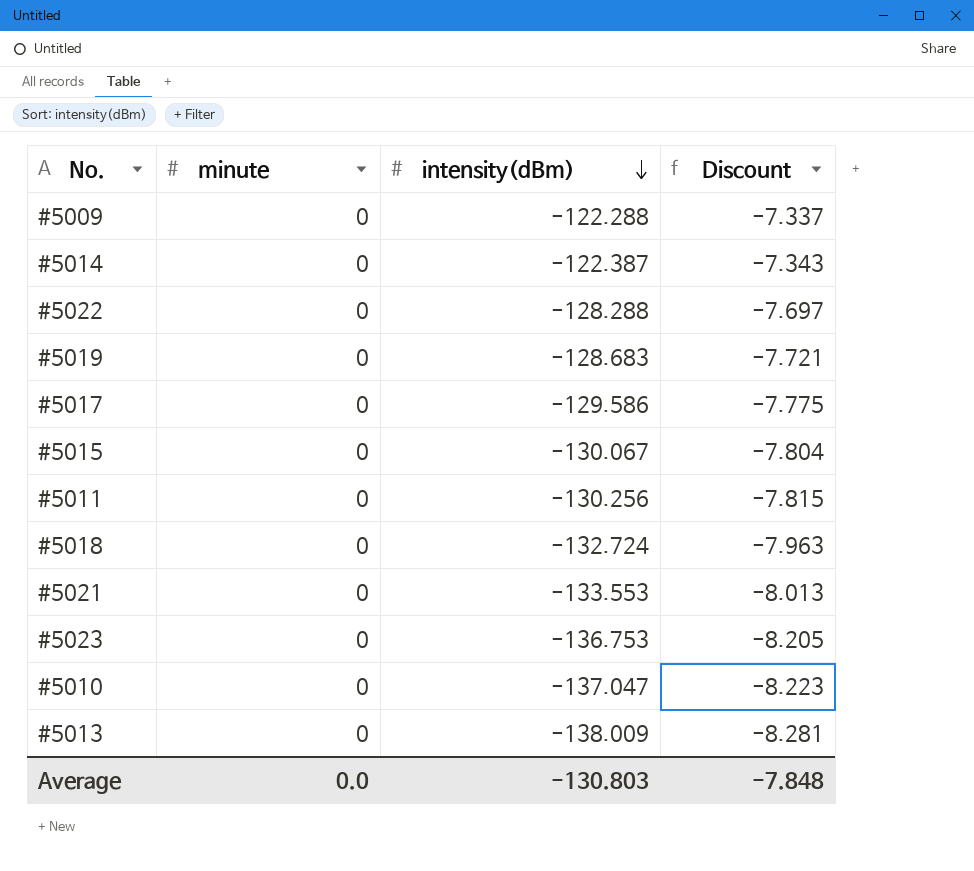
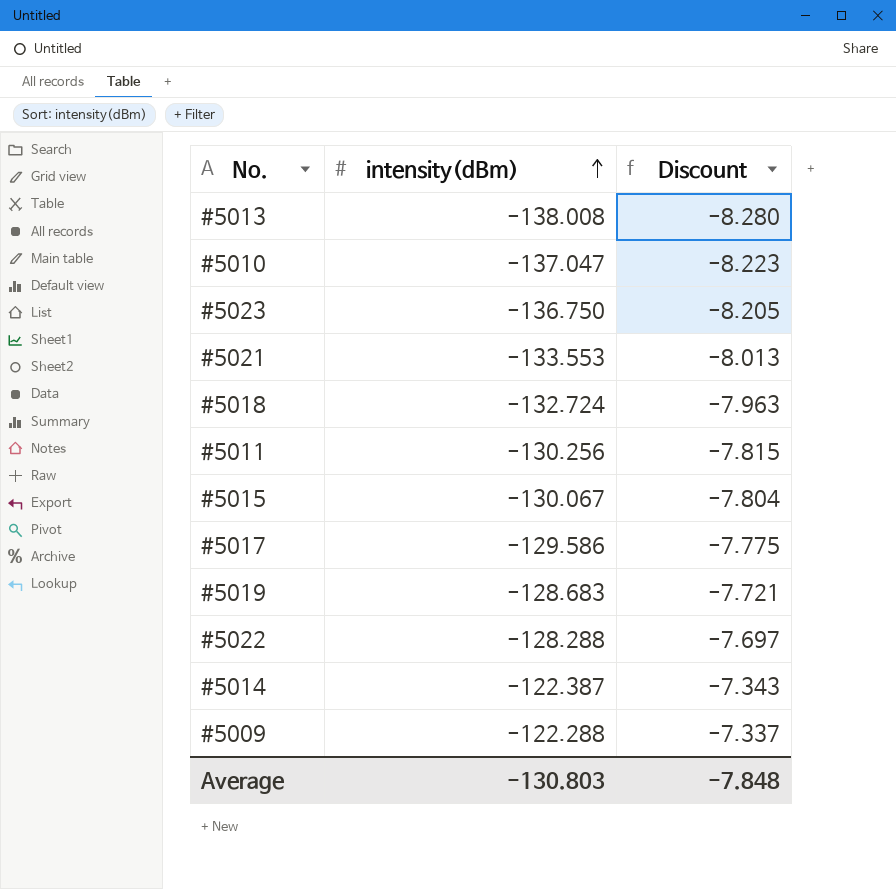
row order: intensity(dBm) descending -> intensity(dBm) ascending
column minute | position: 2 -> none
#5013 | intensity(dBm): -138.009 -> -138.008
#5013 | Discount: -8.281 -> -8.280
#5023 | intensity(dBm): -136.753 -> -136.750

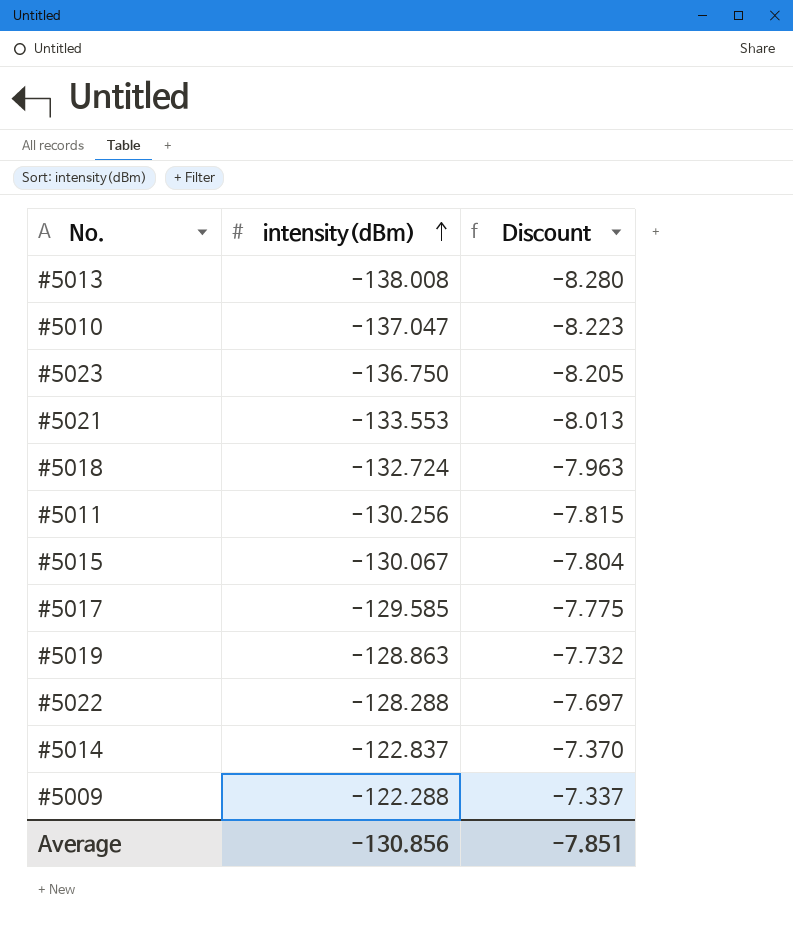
#5017 | intensity(dBm): -129.586 -> -129.585
#5019 | intensity(dBm): -128.683 -> -128.863
#5019 | Discount: -7.721 -> -7.732
#5014 | intensity(dBm): -122.387 -> -122.837
#5014 | Discount: -7.343 -> -7.370
Average | intensity(dBm): -130.803 -> -130.856
Average | Discount: -7.848 -> -7.851

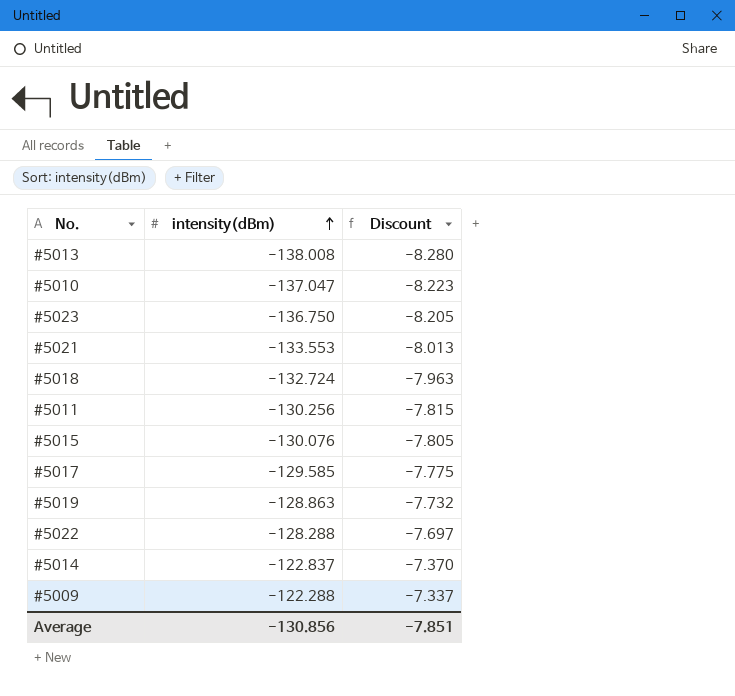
#5015 | intensity(dBm): -130.067 -> -130.076
#5015 | Discount: -7.804 -> -7.805

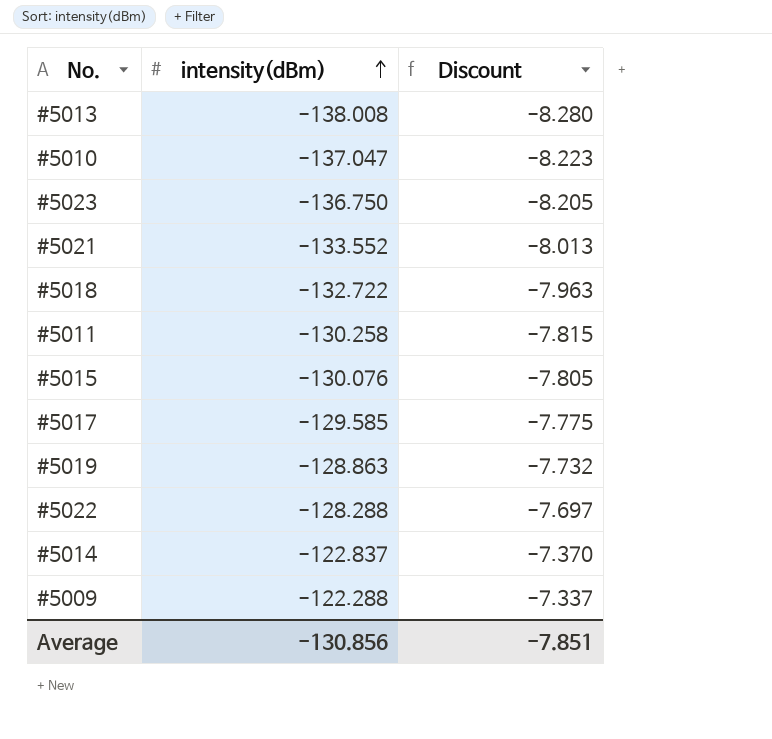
#5021 | intensity(dBm): -133.553 -> -133.552
#5018 | intensity(dBm): -132.724 -> -132.722
#5011 | intensity(dBm): -130.256 -> -130.258

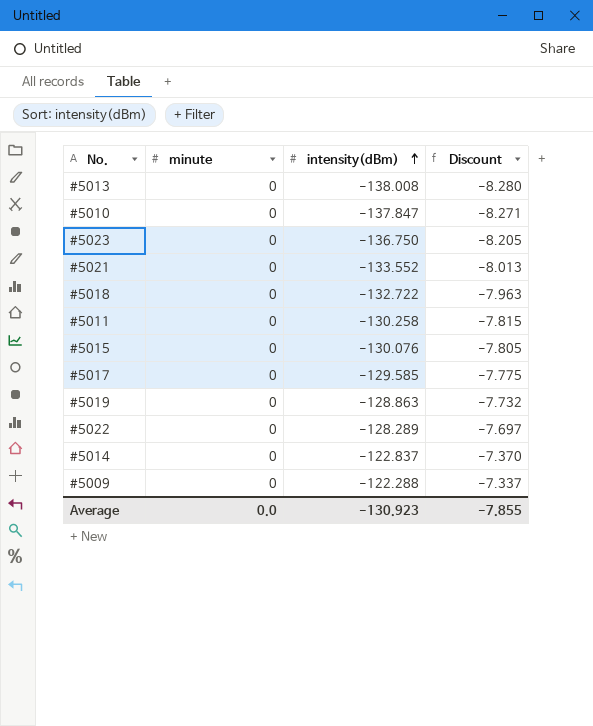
column minute | position: none -> 2
#5010 | intensity(dBm): -137.047 -> -137.847
#5010 | Discount: -8.223 -> -8.271
#5022 | intensity(dBm): -128.288 -> -128.289
Average | intensity(dBm): -130.856 -> -130.923
Average | Discount: -7.851 -> -7.855

